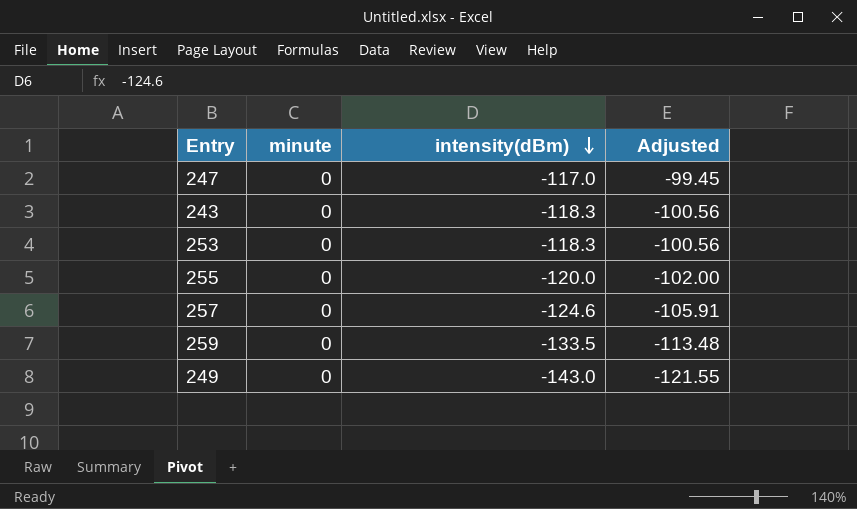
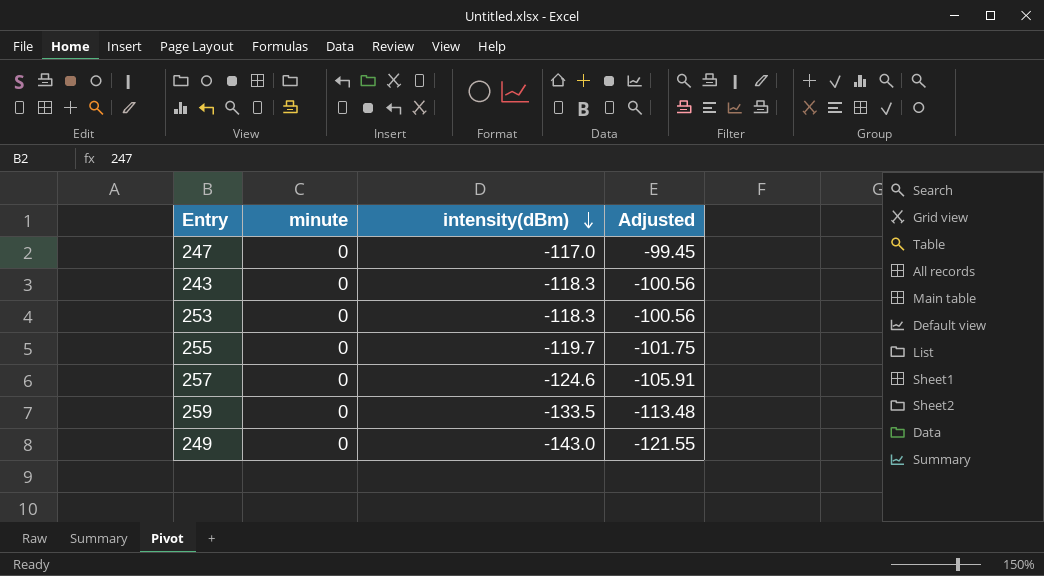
255 | intensity(dBm): -120.0 -> -119.7
255 | Adjusted: -102.00 -> -101.75

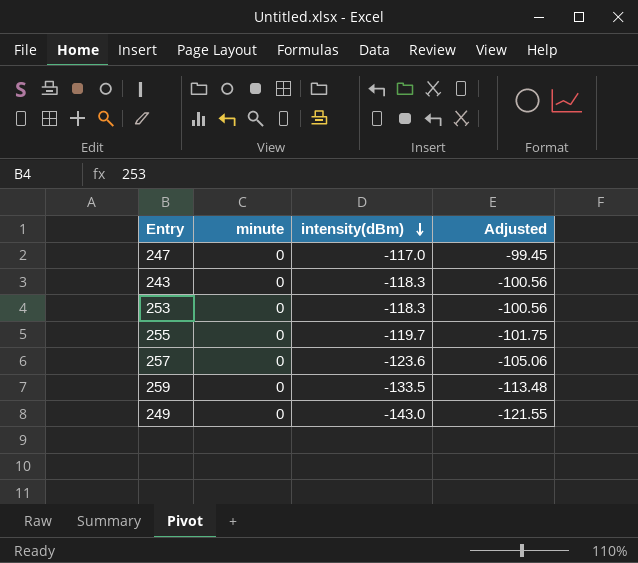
257 | intensity(dBm): -124.6 -> -123.6
257 | Adjusted: -105.91 -> -105.06

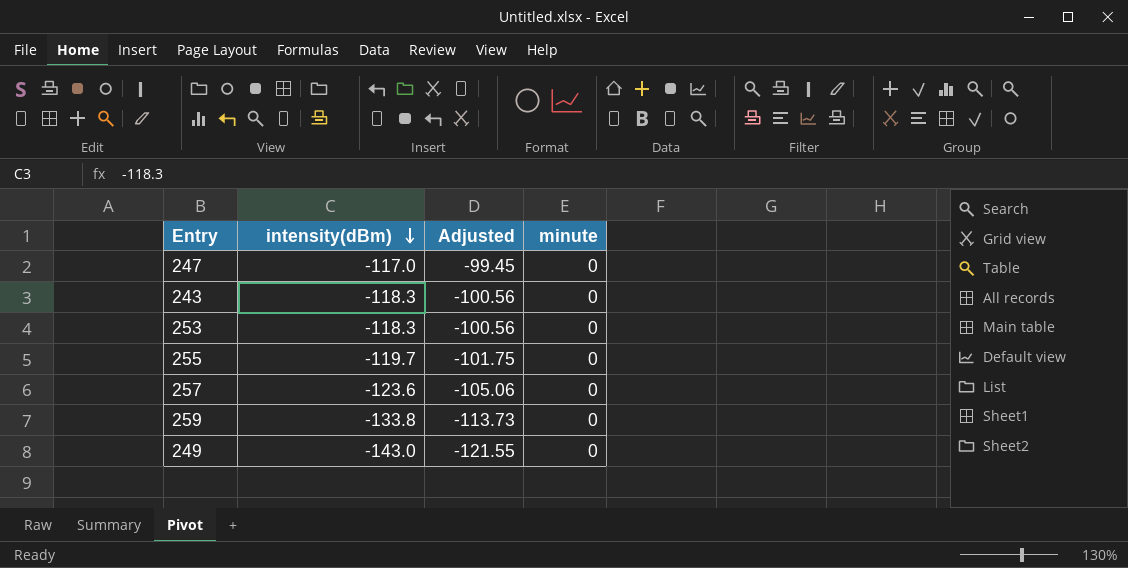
column minute | position: 2 -> 4
259 | intensity(dBm): -133.5 -> -133.8
259 | Adjusted: -113.48 -> -113.73

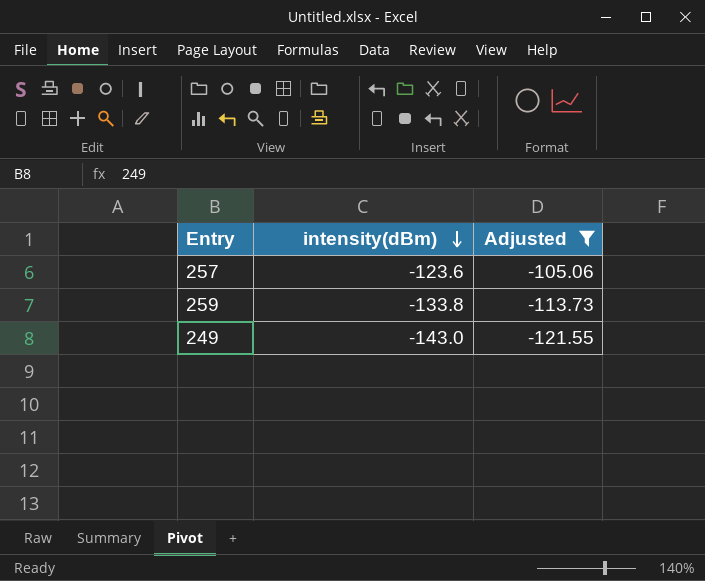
filter: none -> Adjusted <= -105.06
column minute | position: 4 -> none

